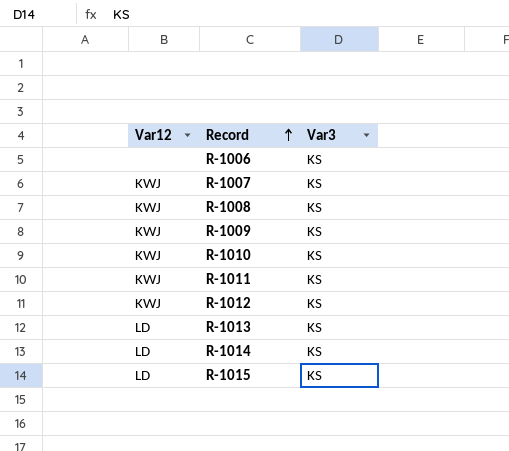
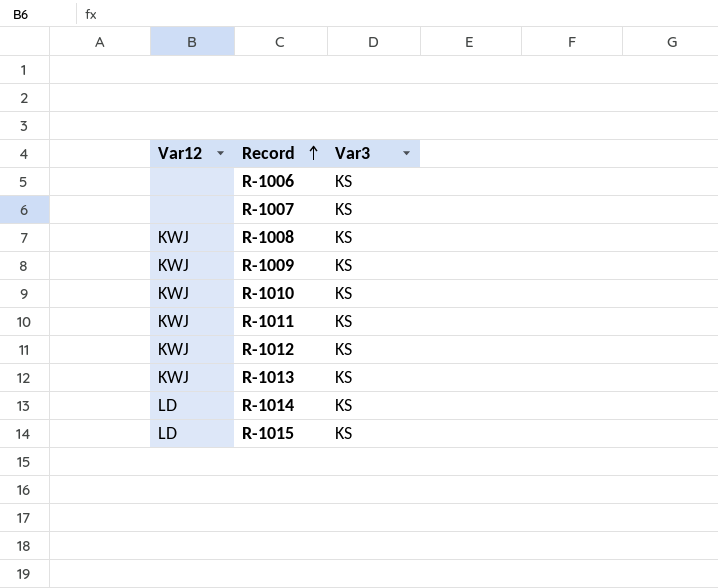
R-1007 | Var12: KWJ -> none
R-1013 | Var12: LD -> KWJ

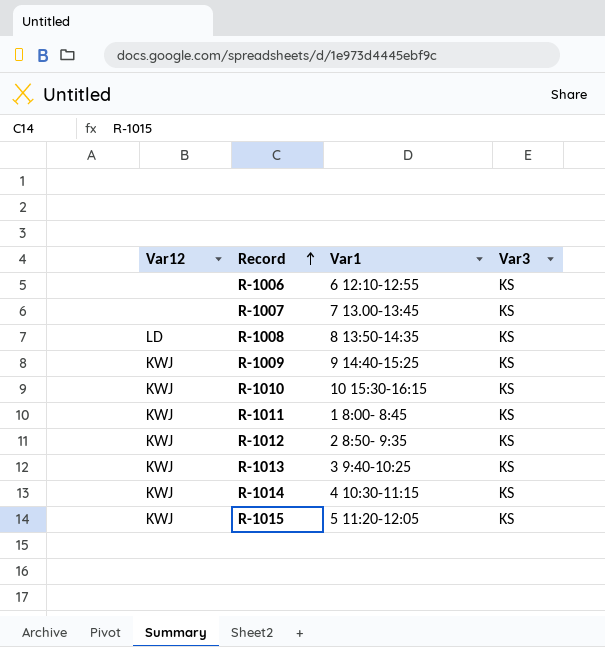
column Var1 | position: none -> 3
R-1008 | Var12: KWJ -> LD
R-1014 | Var12: LD -> KWJ
R-1015 | Var12: LD -> KWJ

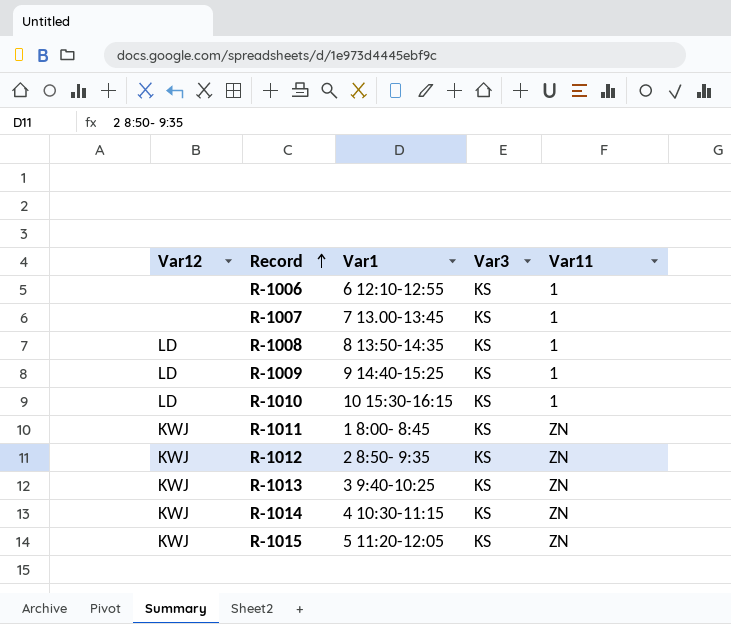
column Var11 | position: none -> 5
R-1009 | Var12: KWJ -> LD
R-1010 | Var12: KWJ -> LD

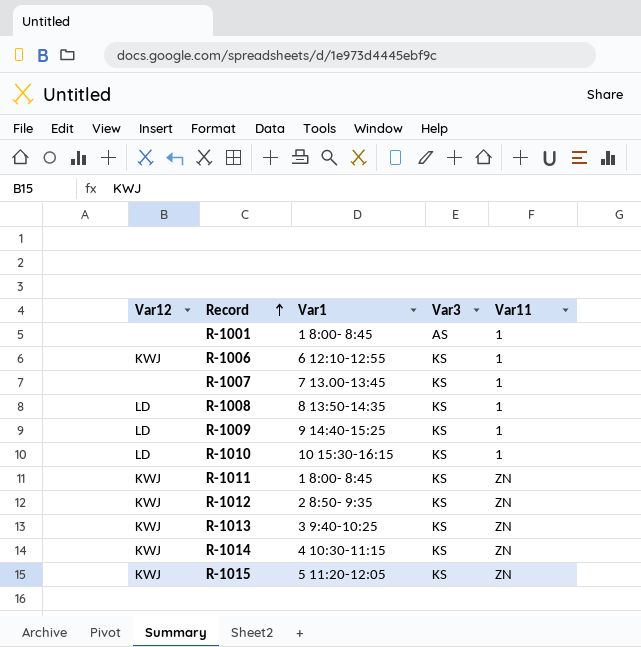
row R-1001: none -> none | 1 8:00- 8:45 | AS | 1
R-1006 | Var12: none -> KWJ

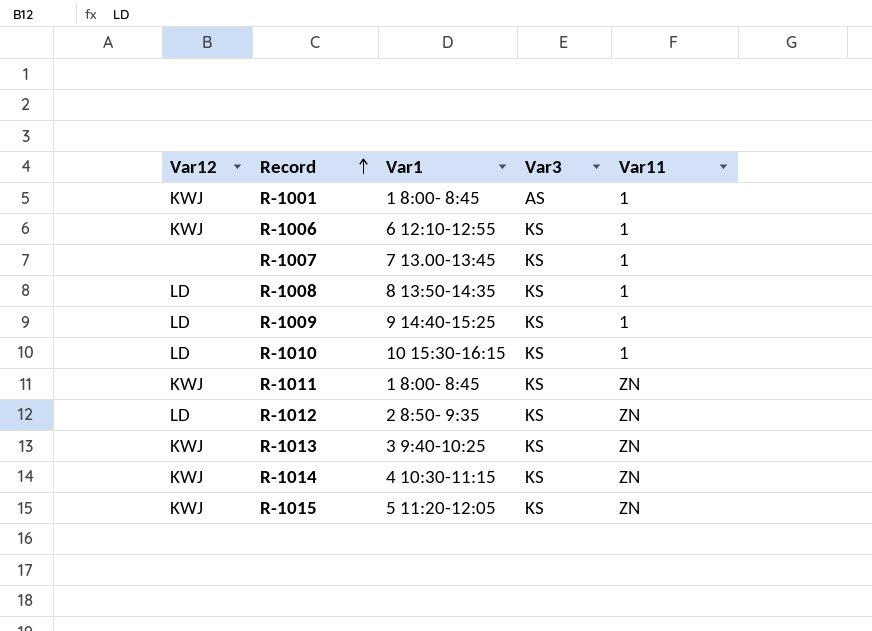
R-1001 | Var12: none -> KWJ
R-1012 | Var12: KWJ -> LD

